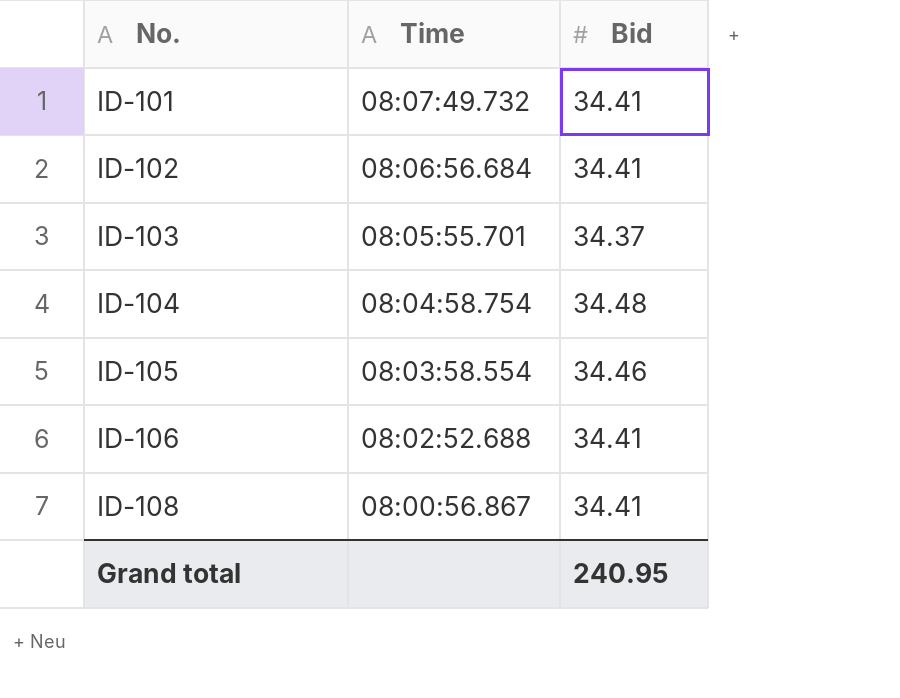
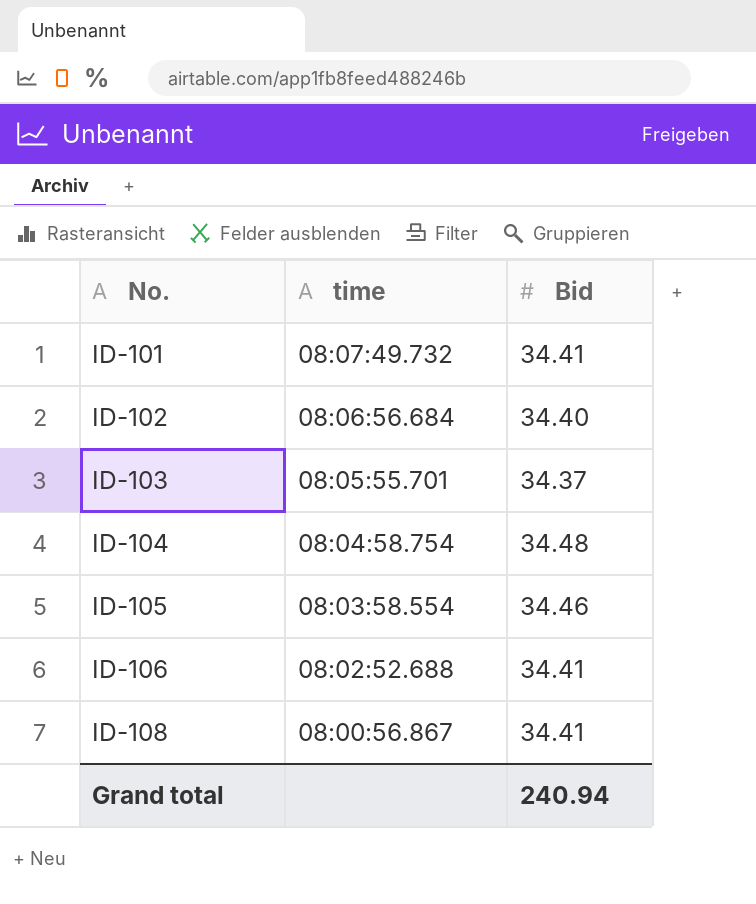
column name: Time -> time
ID-102 | Bid: 34.41 -> 34.40
Grand total | Bid: 240.95 -> 240.94

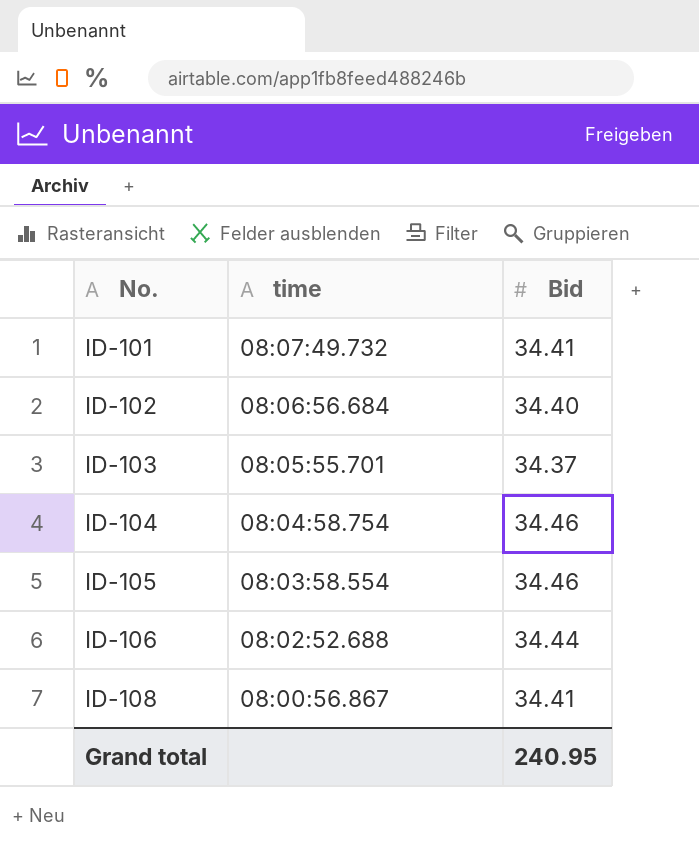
ID-104 | Bid: 34.48 -> 34.46
ID-106 | Bid: 34.41 -> 34.44
Grand total | Bid: 240.94 -> 240.95

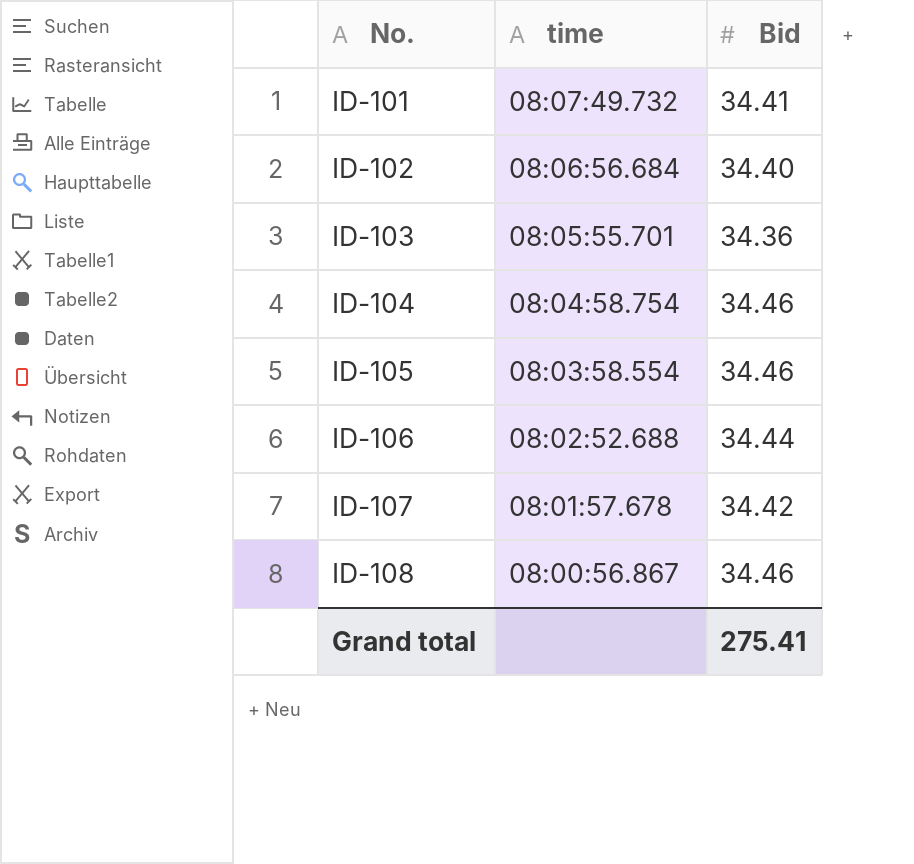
ID-103 | Bid: 34.37 -> 34.36
row ID-107: none -> 08:01:57.678 | 34.42
ID-108 | Bid: 34.41 -> 34.46
Grand total | Bid: 240.95 -> 275.41

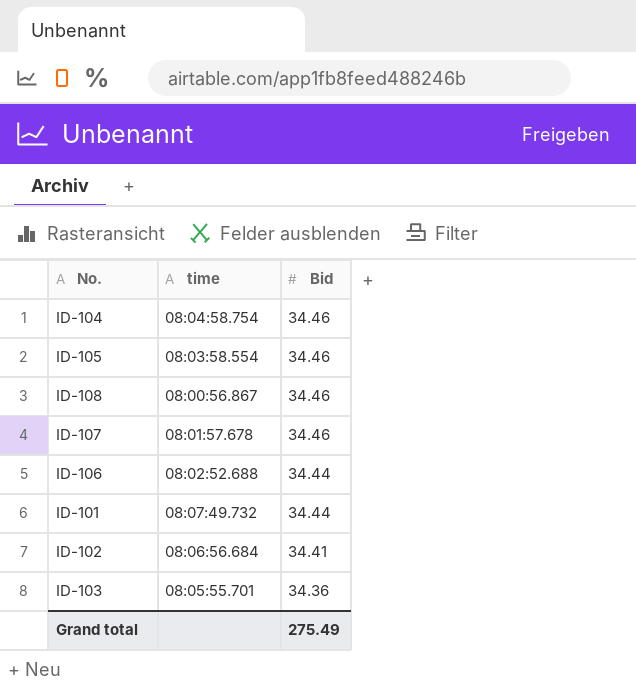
row order: No. ascending -> Bid descending
ID-107 | Bid: 34.42 -> 34.46
ID-101 | Bid: 34.41 -> 34.44
ID-102 | Bid: 34.40 -> 34.41
Grand total | Bid: 275.41 -> 275.49

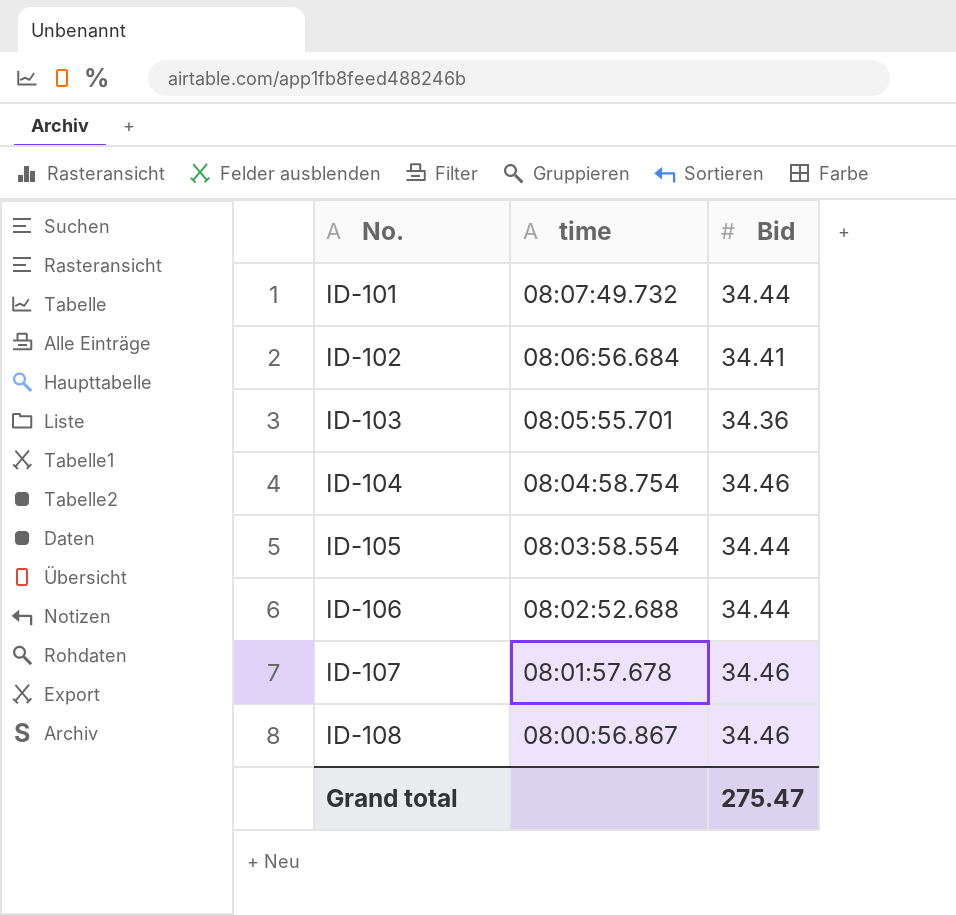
row order: Bid descending -> No. ascending
ID-105 | Bid: 34.46 -> 34.44
Grand total | Bid: 275.49 -> 275.47

